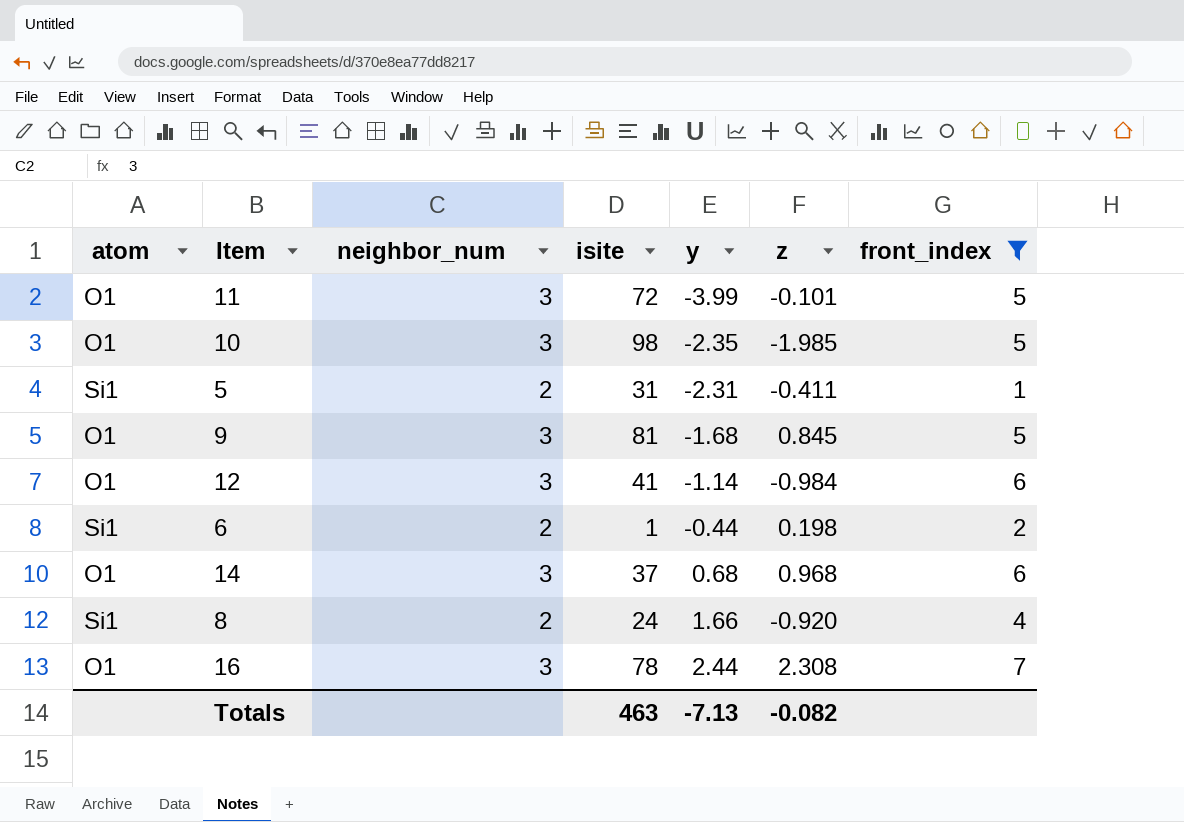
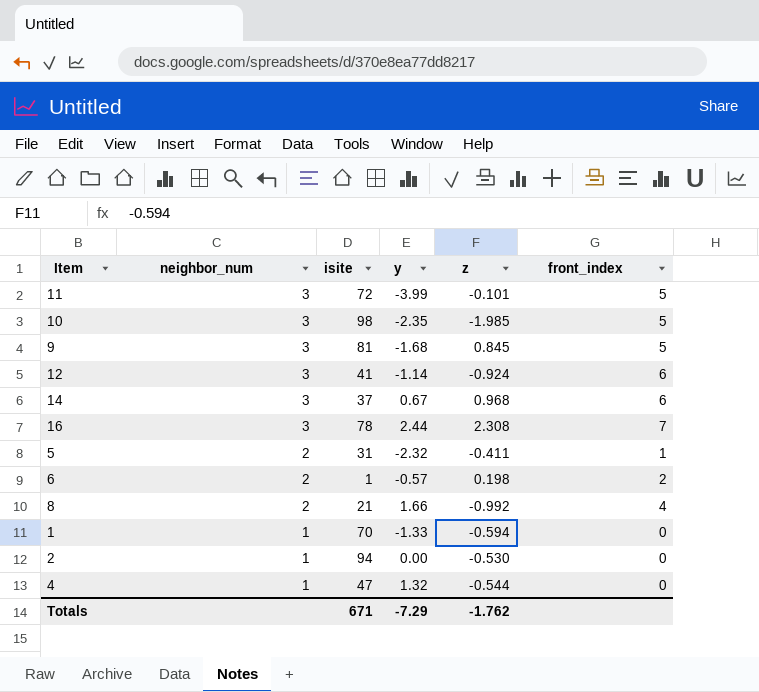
filter: front_index != 0 -> none
row order: y ascending -> neighbor_num descending
column atom | position: 1 -> none
12 | z: -0.984 -> -0.924
14 | y: 0.68 -> 0.67
5 | y: -2.31 -> -2.32
6 | y: -0.44 -> -0.57
8 | isite: 24 -> 21
8 | z: -0.920 -> -0.992
Totals | isite: 463 -> 671
Totals | y: -7.13 -> -7.29
Totals | z: -0.082 -> -1.762

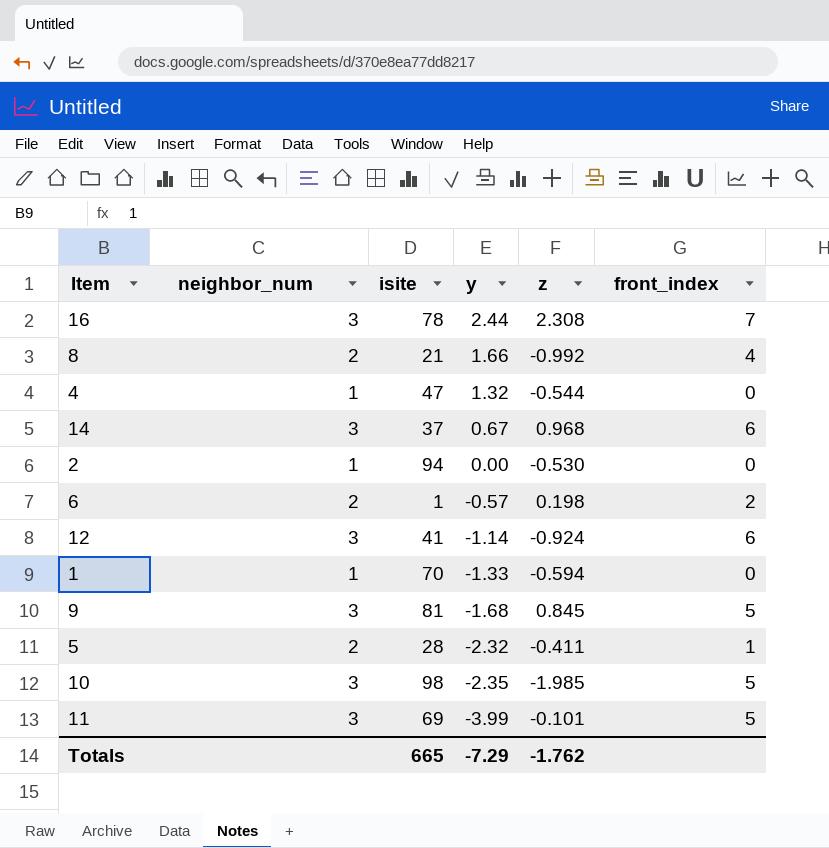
row order: neighbor_num descending -> y descending
5 | isite: 31 -> 28
11 | isite: 72 -> 69
Totals | isite: 671 -> 665

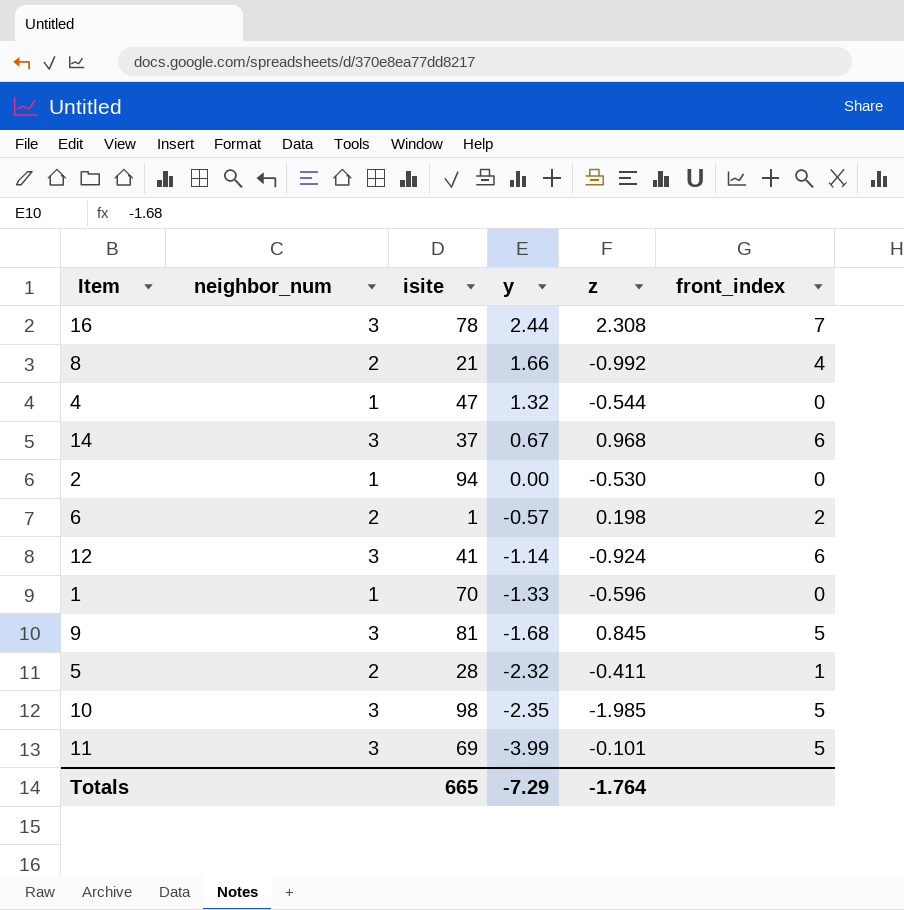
1 | z: -0.594 -> -0.596
Totals | z: -1.762 -> -1.764

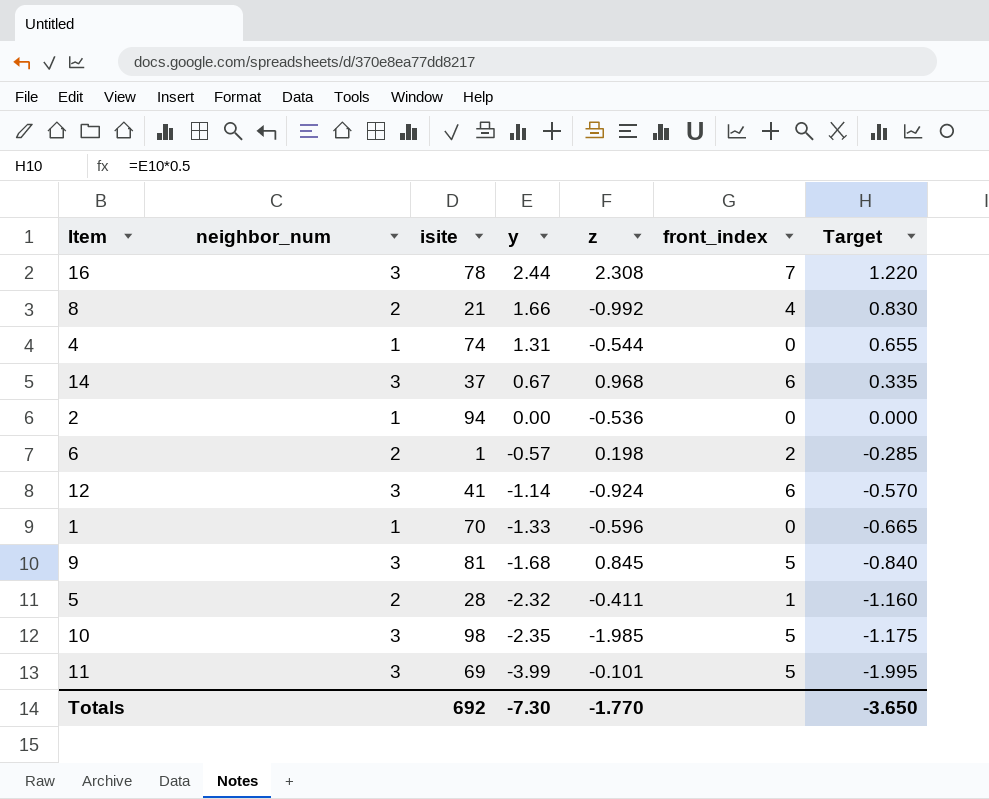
column Target | formula: none -> [y] * 0.5
4 | isite: 47 -> 74
4 | y: 1.32 -> 1.31
2 | z: -0.530 -> -0.536
Totals | isite: 665 -> 692
Totals | y: -7.29 -> -7.30
Totals | z: -1.764 -> -1.770

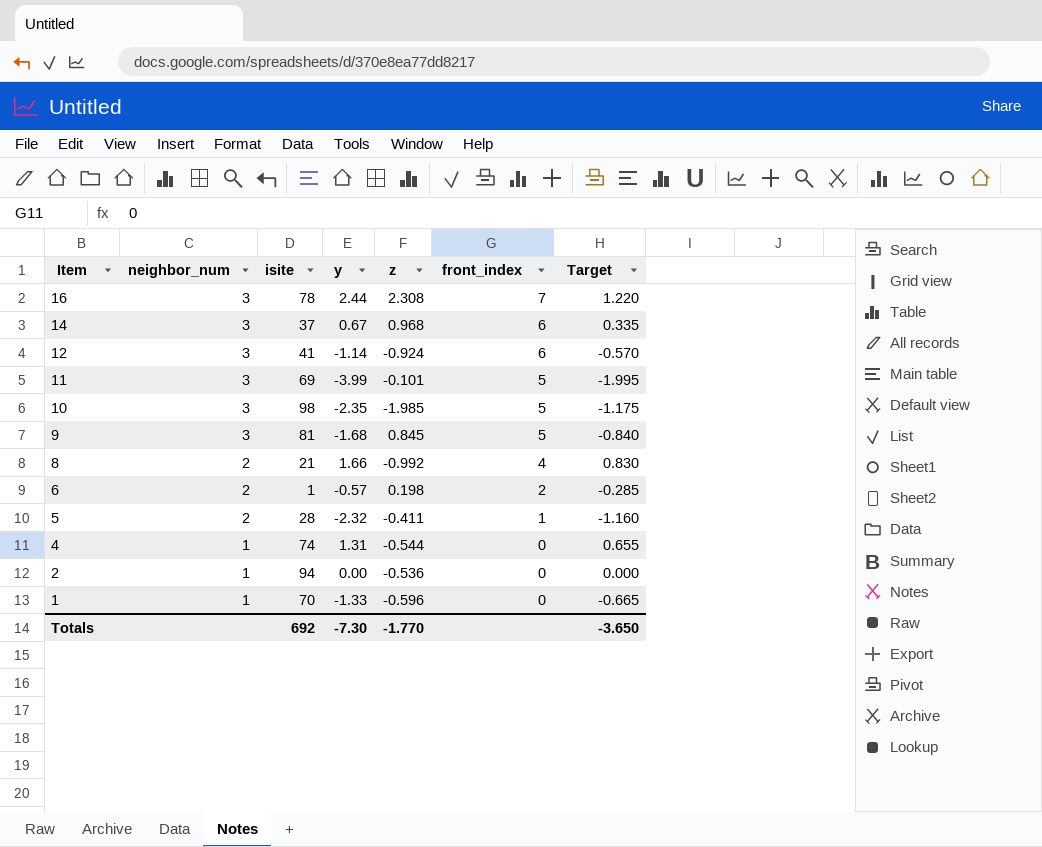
row order: y descending -> Item descending

